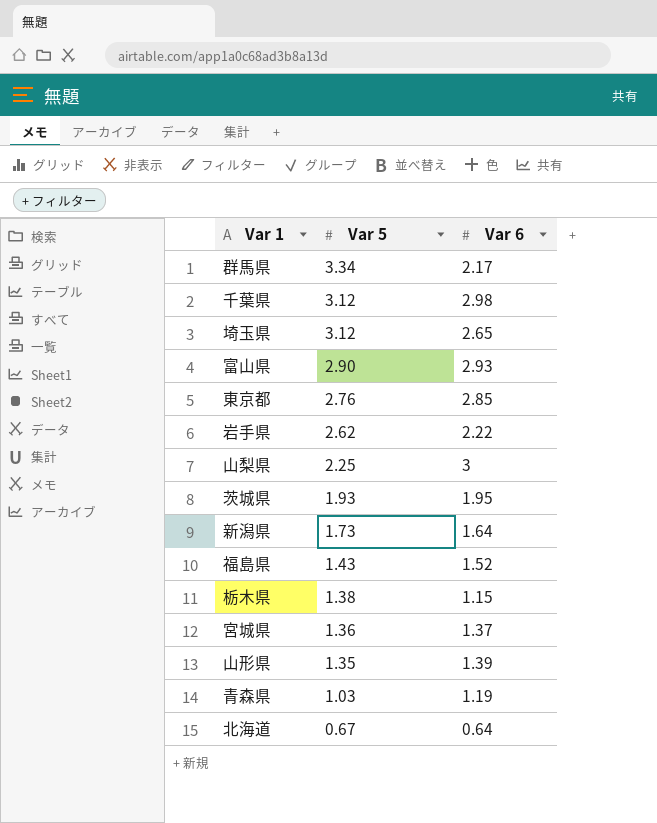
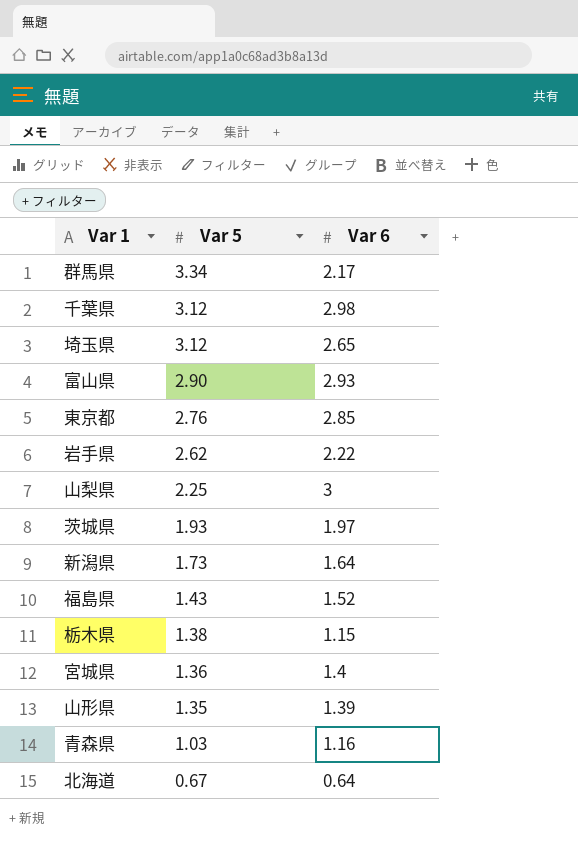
茨城県 | Var 6: 1.95 -> 1.97
宮城県 | Var 6: 1.37 -> 1.4
青森県 | Var 6: 1.19 -> 1.16

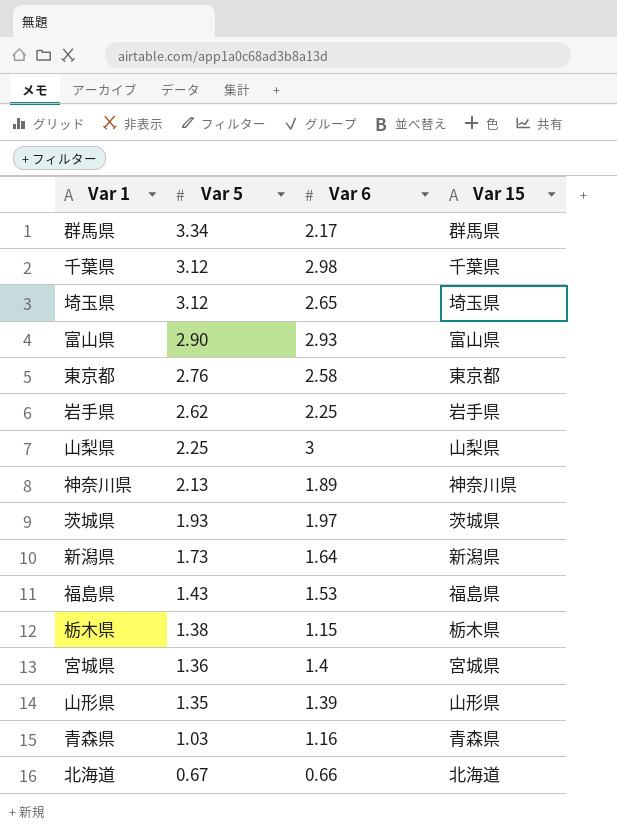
column Var 15 | position: none -> 4
東京都 | Var 6: 2.85 -> 2.58
岩手県 | Var 6: 2.22 -> 2.25
row 神奈川県: none -> 2.13 | 1.89 | 神奈川県
福島県 | Var 6: 1.52 -> 1.53
北海道 | Var 6: 0.64 -> 0.66

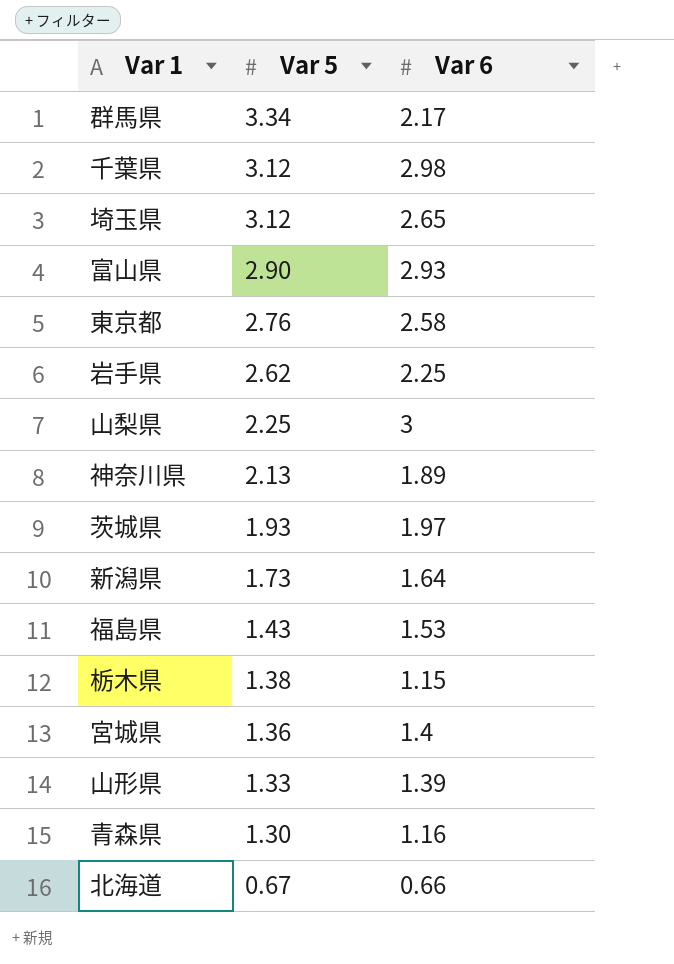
column Var 15 | position: 4 -> none
山形県 | Var 5: 1.35 -> 1.33
青森県 | Var 5: 1.03 -> 1.30

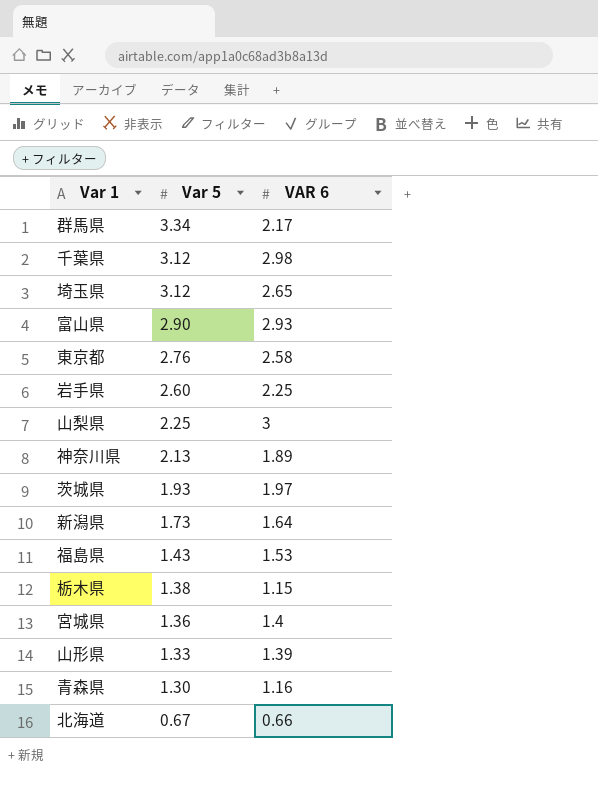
column name: Var 6 -> VAR 6
岩手県 | Var 5: 2.62 -> 2.60

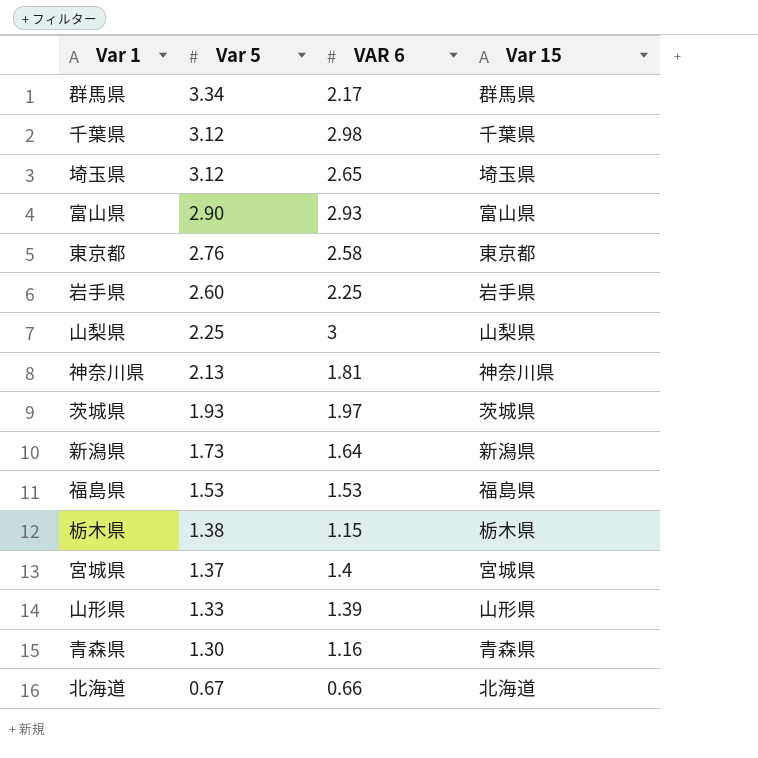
column Var 15 | position: none -> 4
神奈川県 | VAR 6: 1.89 -> 1.81
福島県 | Var 5: 1.43 -> 1.53
宮城県 | Var 5: 1.36 -> 1.37

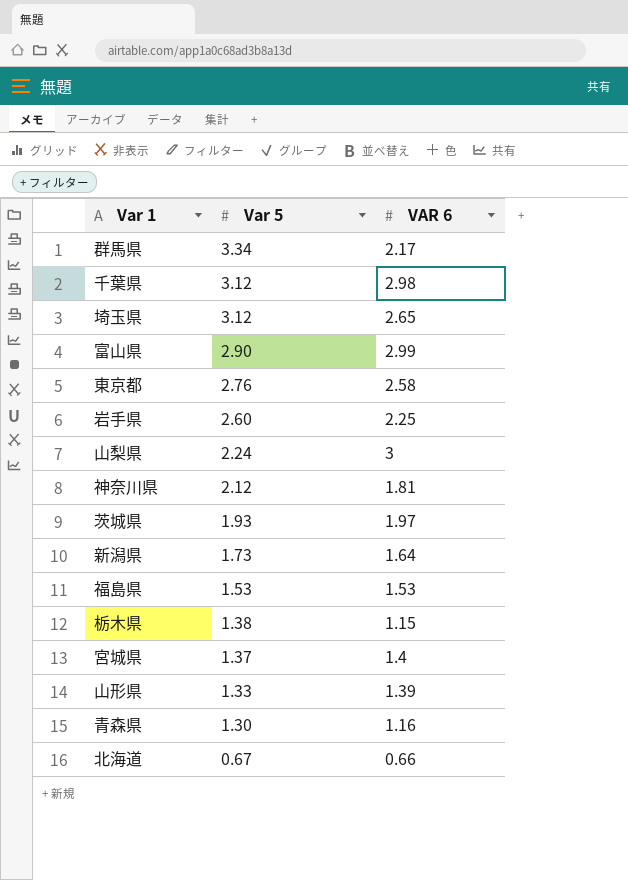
column Var 15 | position: 4 -> none
富山県 | VAR 6: 2.93 -> 2.99
山梨県 | Var 5: 2.25 -> 2.24
神奈川県 | Var 5: 2.13 -> 2.12

